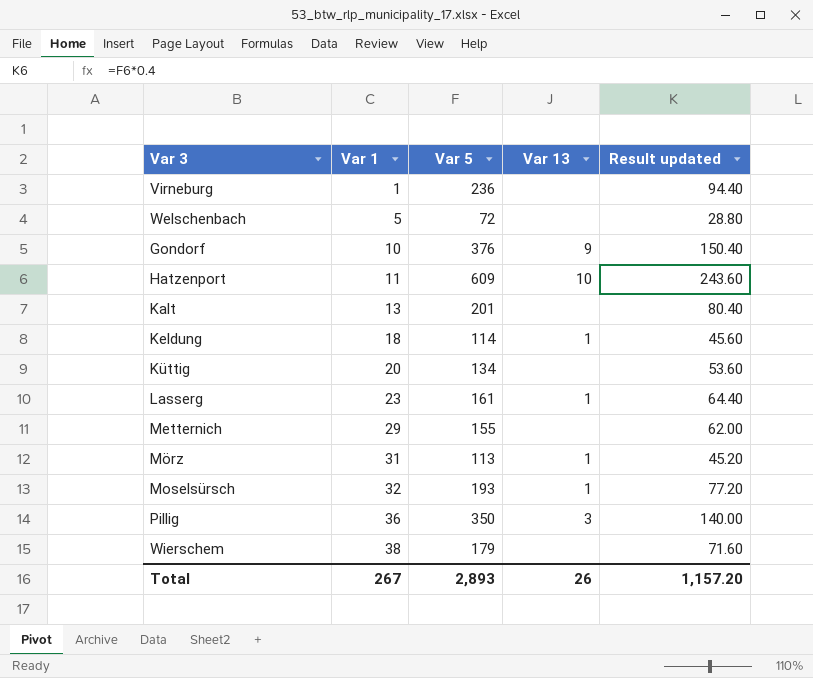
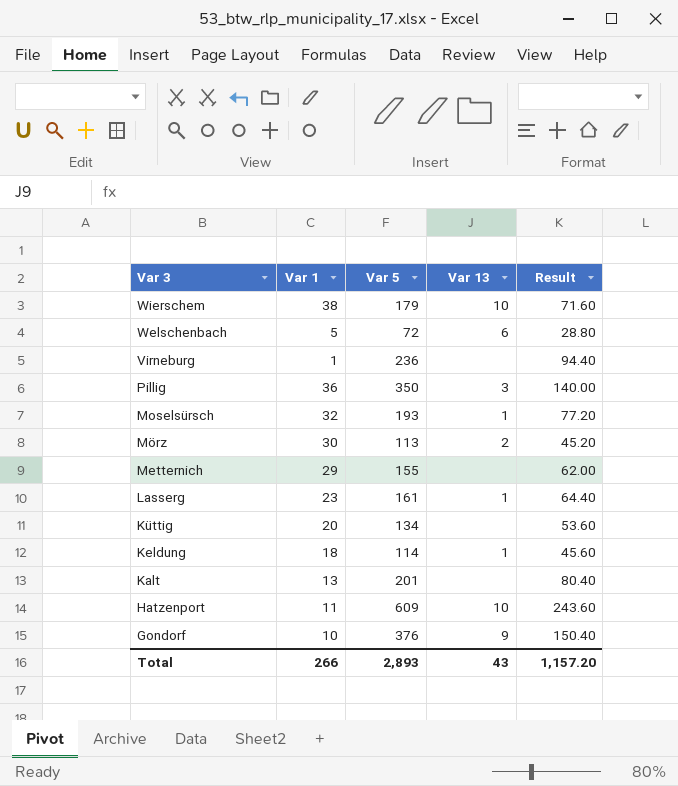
row order: Var 1 ascending -> Var 3 descending
column name: Result updated -> Result
Wierschem | Var 13: none -> 10
Welschenbach | Var 13: none -> 6
Mörz | Var 1: 31 -> 30
Mörz | Var 13: 1 -> 2
Total | Var 1: 267 -> 266
Total | Var 13: 26 -> 43

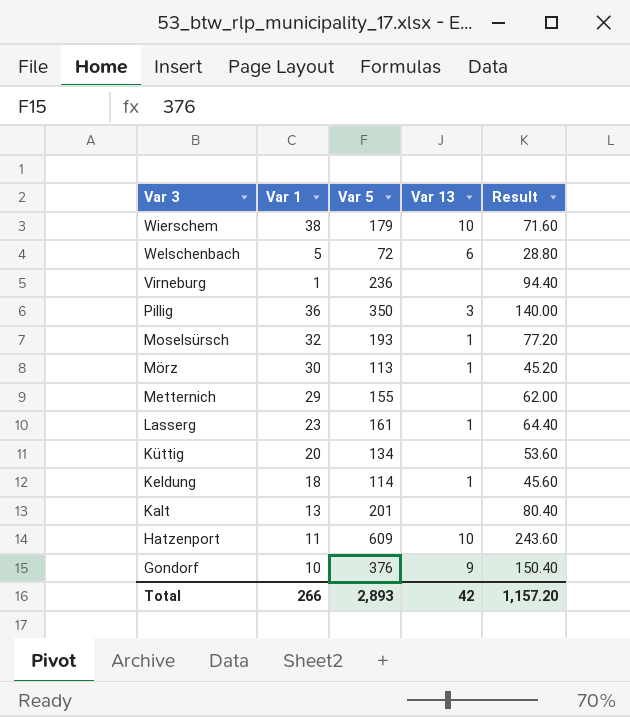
Mörz | Var 13: 2 -> 1
Total | Var 13: 43 -> 42

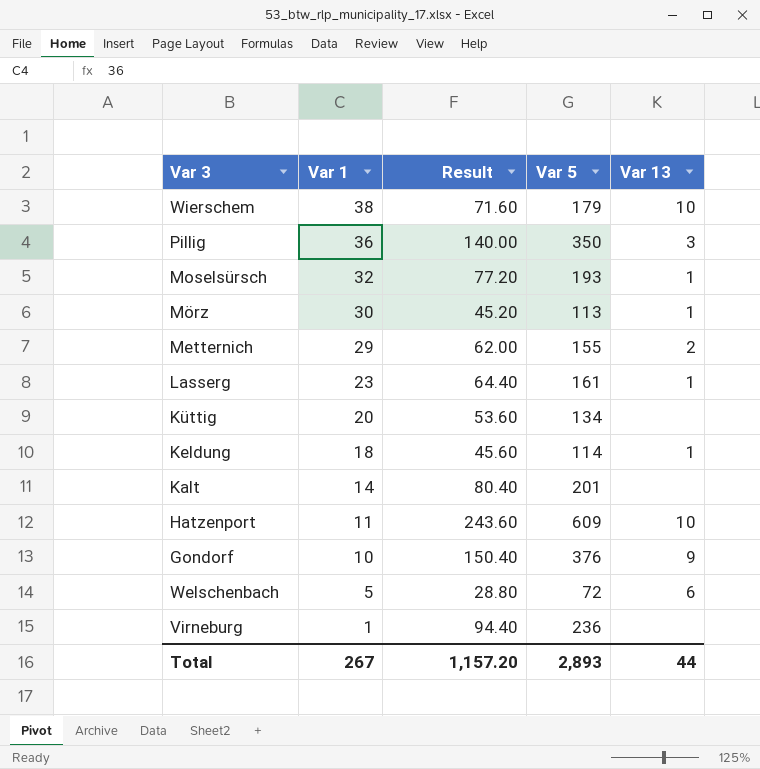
row order: Var 3 descending -> Var 1 descending
column Result | position: 5 -> 3
Metternich | Var 13: none -> 2
Kalt | Var 1: 13 -> 14
Total | Var 1: 266 -> 267
Total | Var 13: 42 -> 44

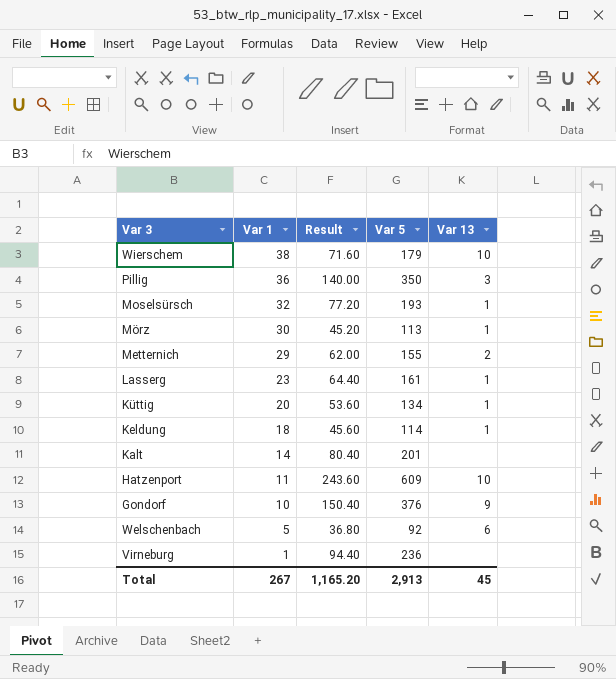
Küttig | Var 13: none -> 1
Welschenbach | Result: 28.80 -> 36.80
Welschenbach | Var 5: 72 -> 92
Total | Result: 1,157.20 -> 1,165.20
Total | Var 5: 2,893 -> 2,913
Total | Var 13: 44 -> 45

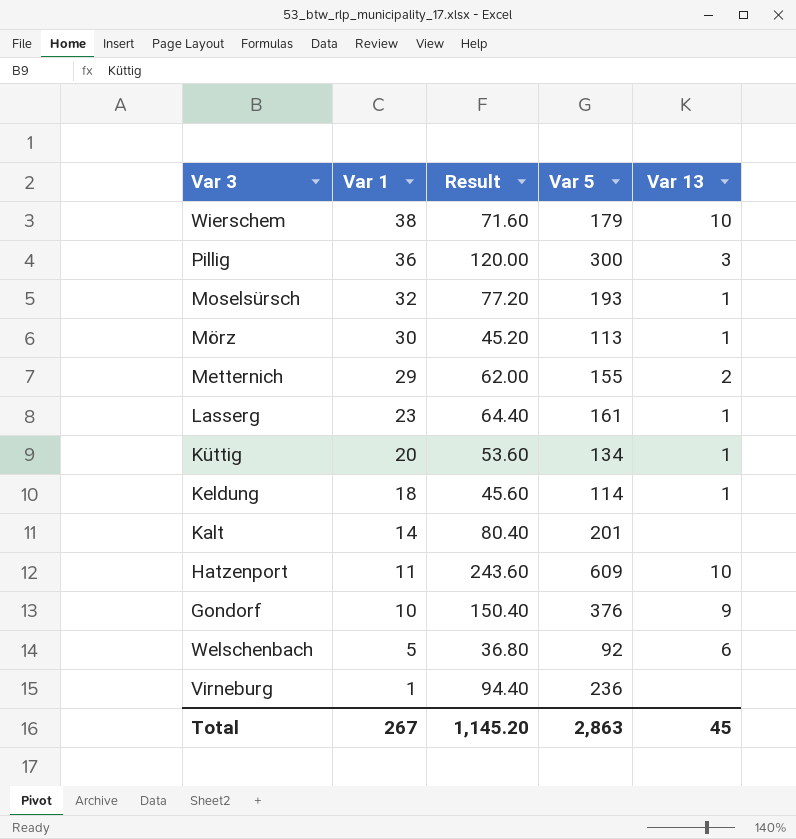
Pillig | Result: 140.00 -> 120.00
Pillig | Var 5: 350 -> 300
Total | Result: 1,165.20 -> 1,145.20
Total | Var 5: 2,913 -> 2,863

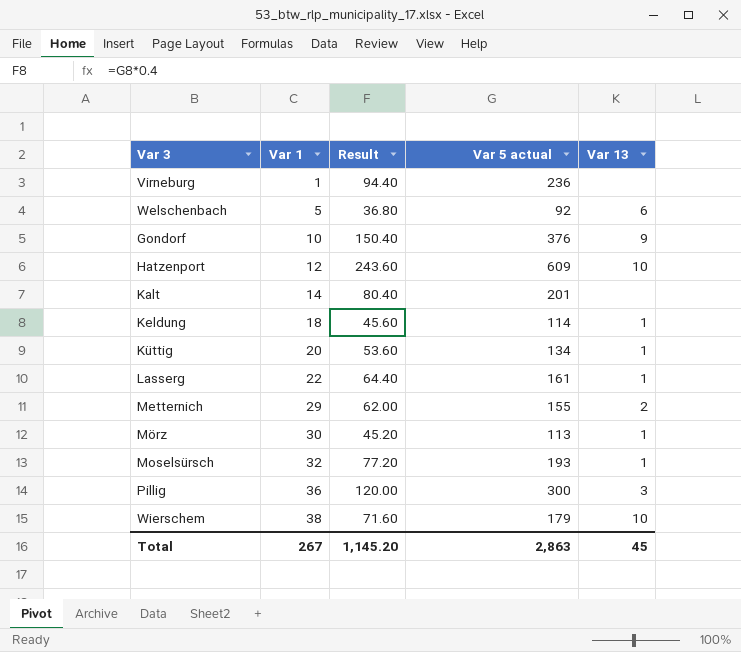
row order: Var 1 descending -> Var 1 ascending
column name: Var 5 -> Var 5 actual
Hatzenport | Var 1: 11 -> 12
Lasserg | Var 1: 23 -> 22

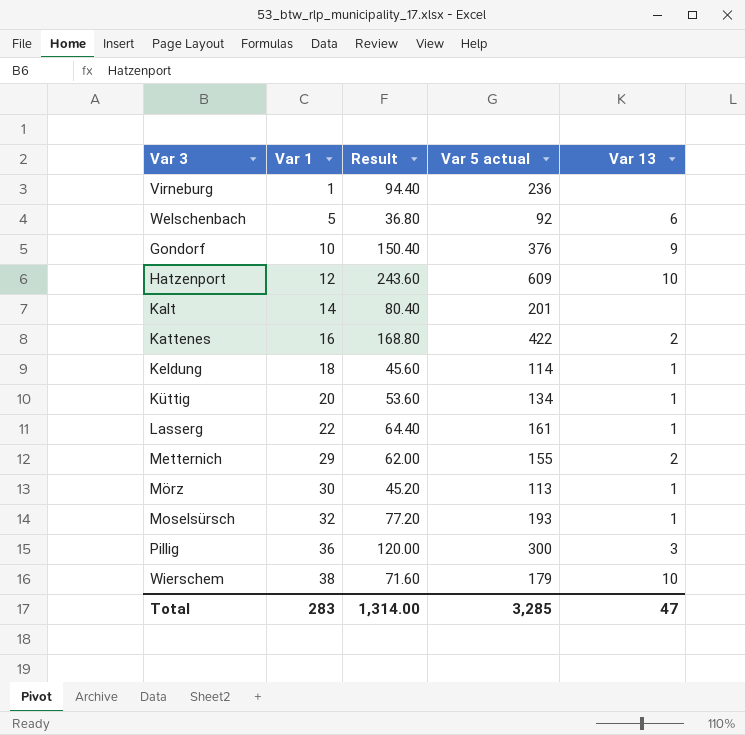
row Kattenes: none -> 16 | 168.80 | 422 | 2
Total | Var 1: 267 -> 283
Total | Result: 1,145.20 -> 1,314.00
Total | Var 5 actual: 2,863 -> 3,285
Total | Var 13: 45 -> 47

